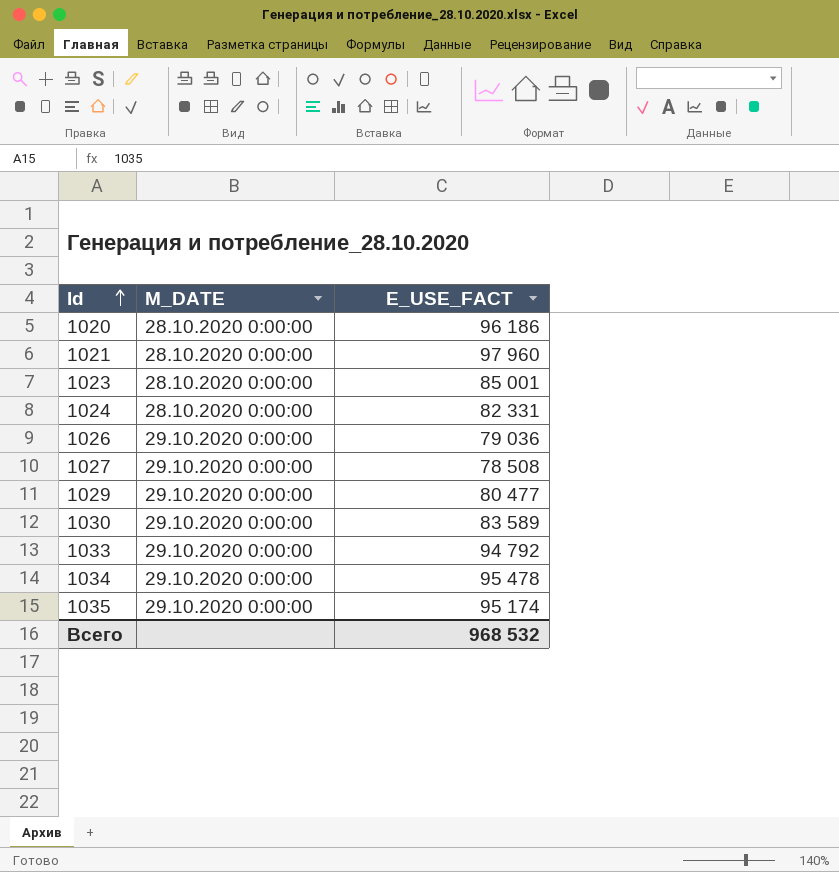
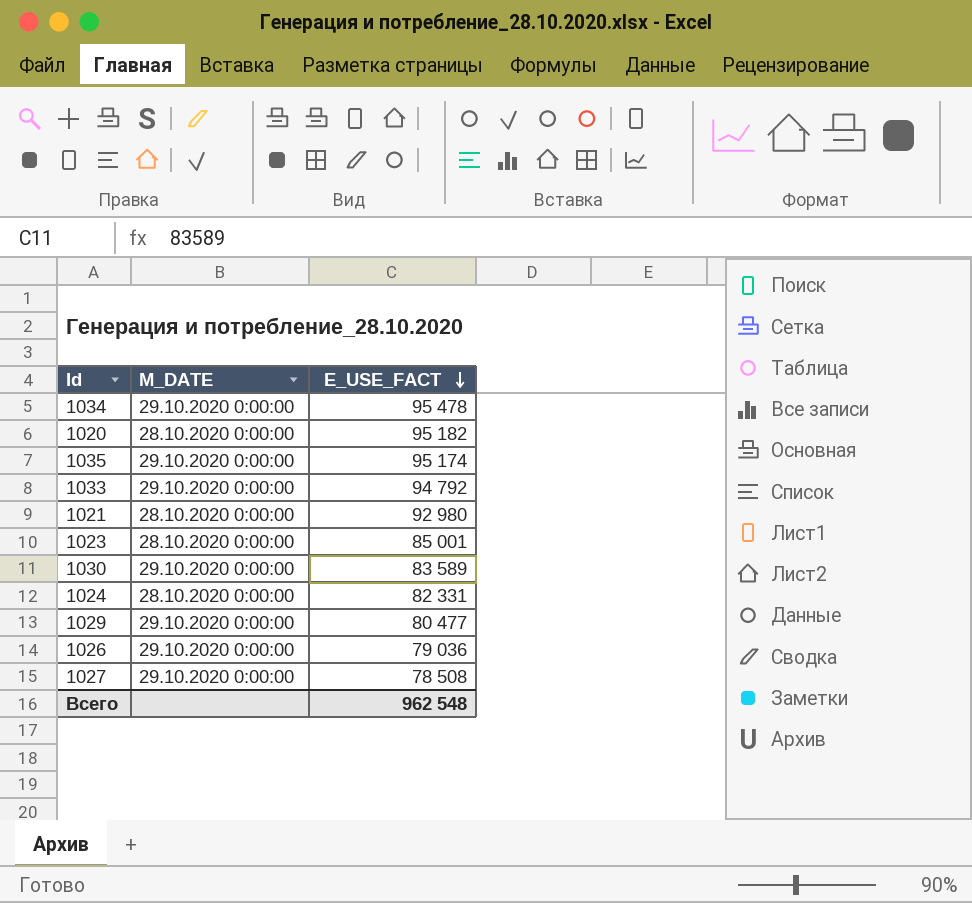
row order: Id ascending -> E_USE_FACT descending
1020 | E_USE_FACT: 96 186 -> 95 182
1021 | E_USE_FACT: 97 960 -> 92 980
Всего | E_USE_FACT: 968 532 -> 962 548

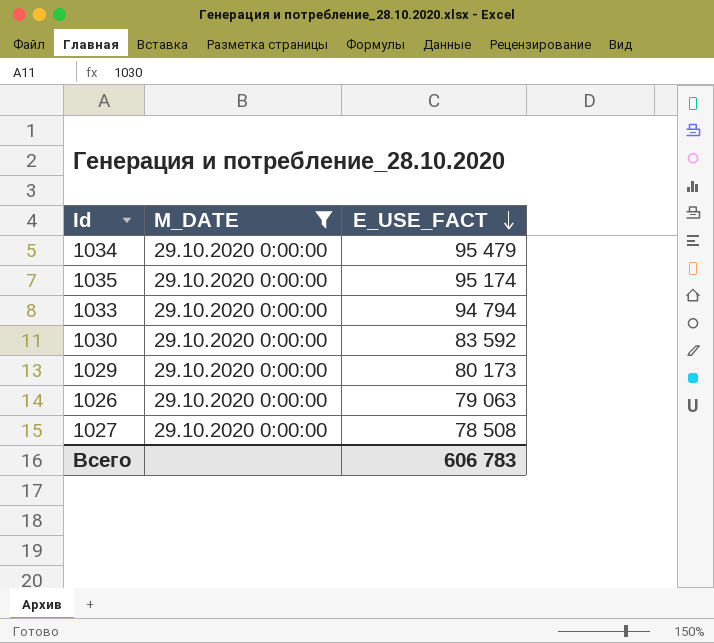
filter: none -> M_DATE = 29.10.2020 0:00:00
1034 | E_USE_FACT: 95 478 -> 95 479
1033 | E_USE_FACT: 94 792 -> 94 794
1030 | E_USE_FACT: 83 589 -> 83 592
1029 | E_USE_FACT: 80 477 -> 80 173
1026 | E_USE_FACT: 79 036 -> 79 063
Всего | E_USE_FACT: 962 548 -> 606 783

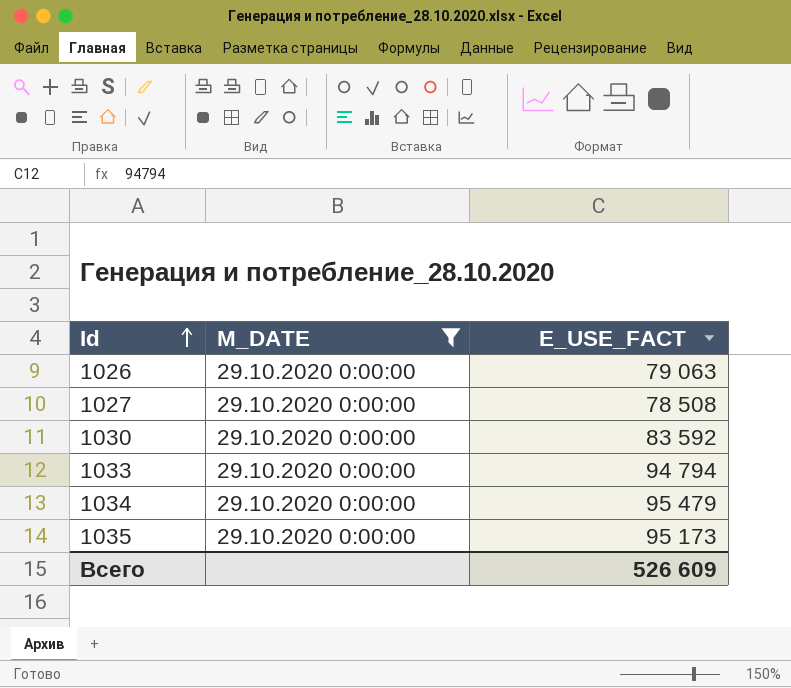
row order: E_USE_FACT descending -> Id ascending
row 1029: 29.10.2020 0:00:00 | 80 173 -> none
1035 | E_USE_FACT: 95 174 -> 95 173
Всего | E_USE_FACT: 606 783 -> 526 609

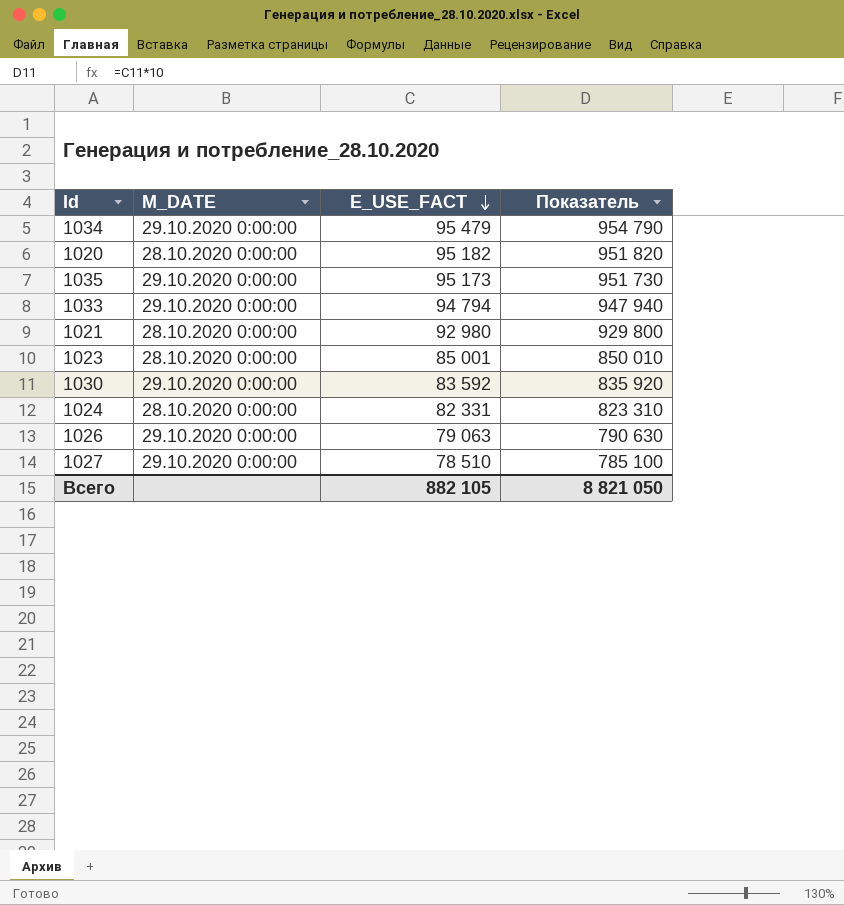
filter: M_DATE = 29.10.2020 0:00:00 -> none
row order: Id ascending -> E_USE_FACT descending
column Показатель | formula: none -> [E_USE_FACT] * 10
1027 | E_USE_FACT: 78 508 -> 78 510
Всего | E_USE_FACT: 526 609 -> 882 105

